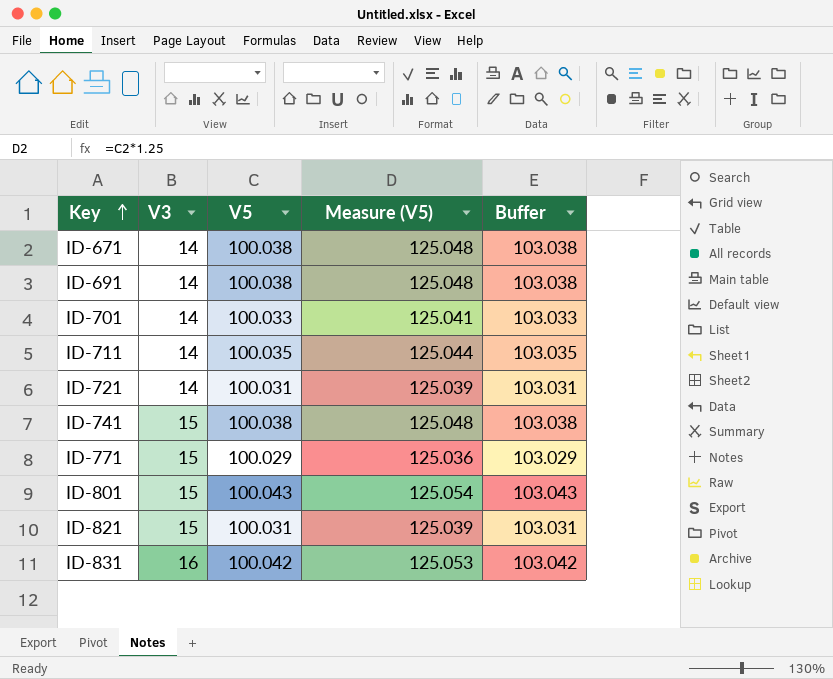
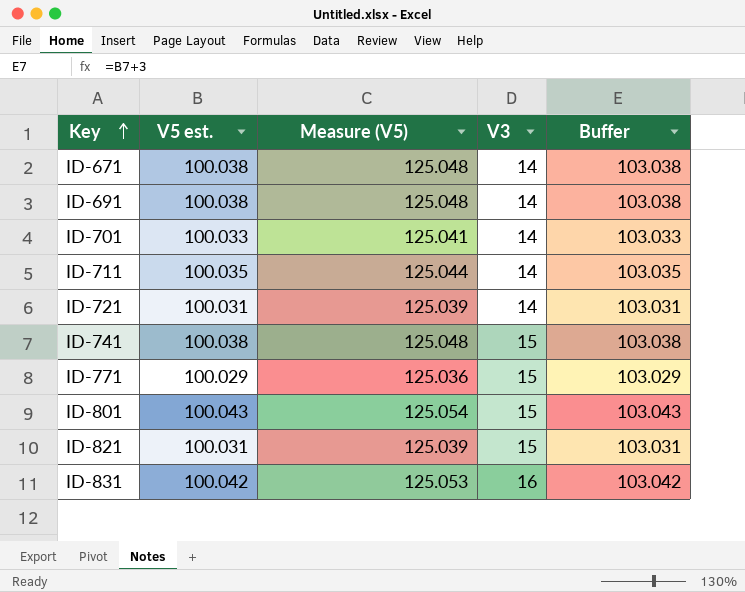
column name: V5 -> V5 est.
column V3 | position: 2 -> 4

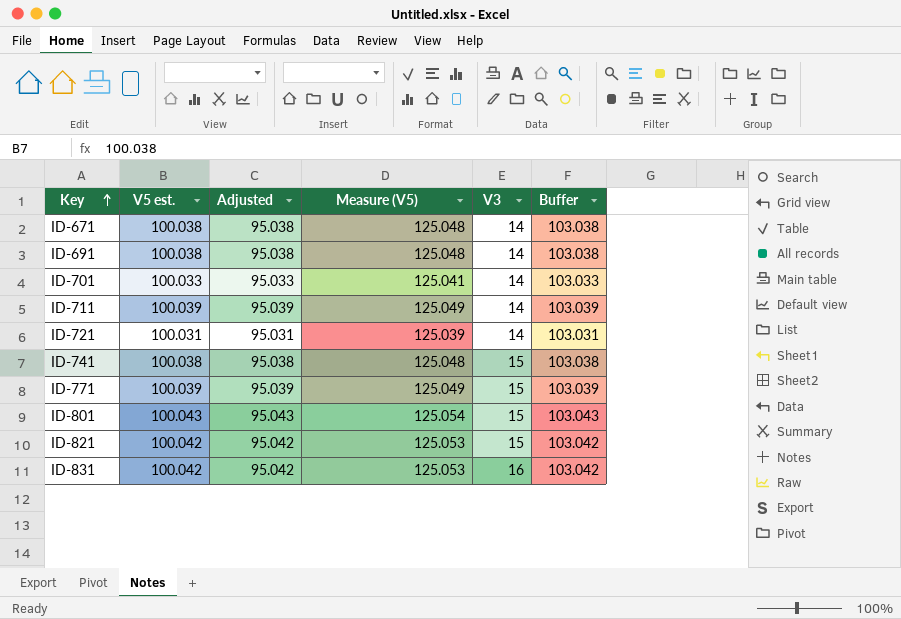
column Adjusted | formula: none -> [V5 est.] - 5
ID-711 | V5 est.: 100.035 -> 100.039
ID-711 | Measure (V5): 125.044 -> 125.049
ID-711 | Buffer: 103.035 -> 103.039
ID-771 | V5 est.: 100.029 -> 100.039
ID-771 | Measure (V5): 125.036 -> 125.049
ID-771 | Buffer: 103.029 -> 103.039
ID-821 | V5 est.: 100.031 -> 100.042
ID-821 | Measure (V5): 125.039 -> 125.053
ID-821 | Buffer: 103.031 -> 103.042

